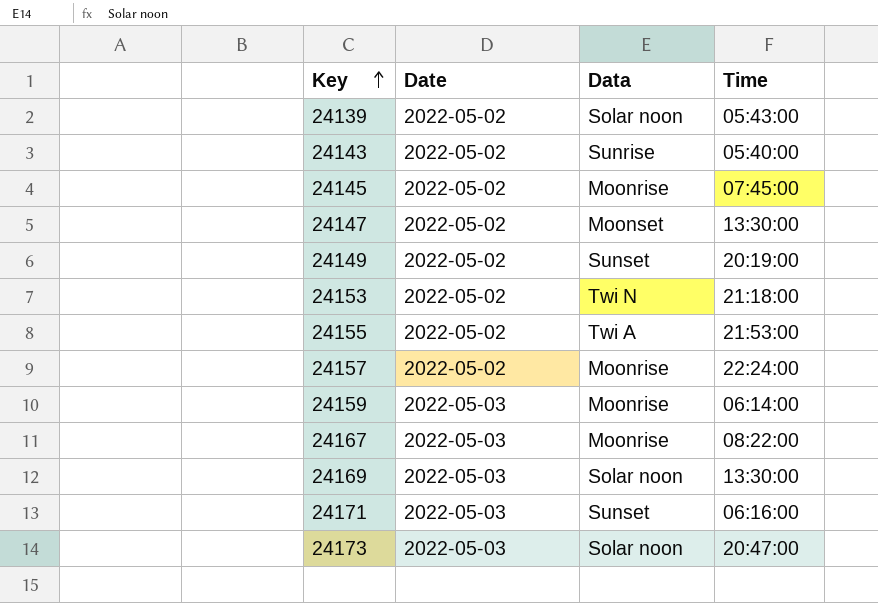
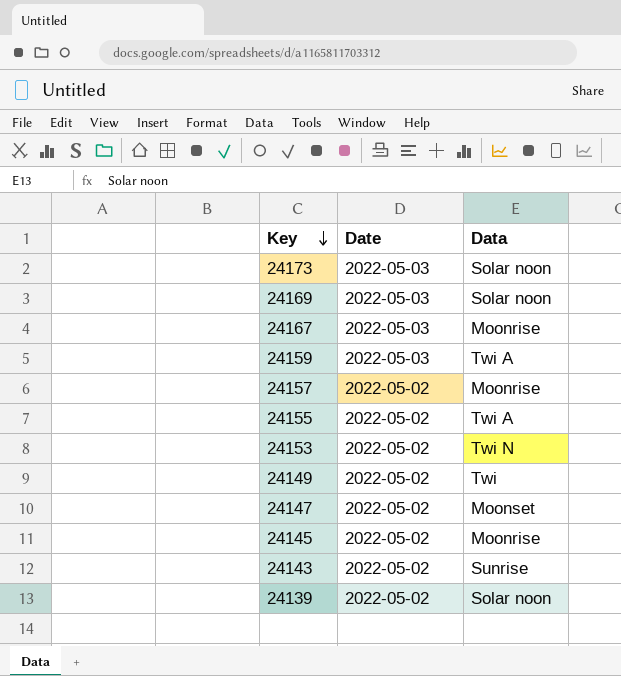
row order: Key ascending -> Key descending
column Time | position: 4 -> none
row 24171: 2022-05-03 | Sunset | 06:16:00 -> none
24159 | Data: Moonrise -> Twi A
24149 | Data: Sunset -> Twi

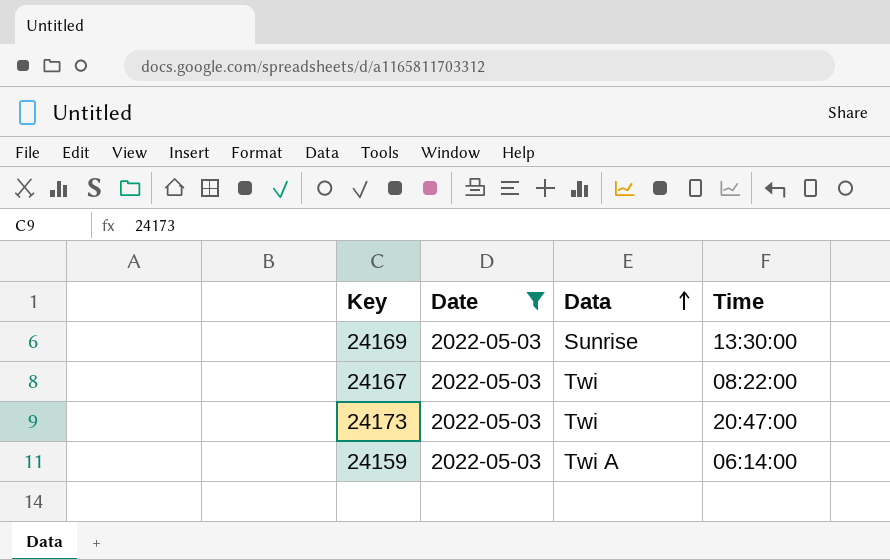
filter: none -> Date = 2022-05-03
row order: Key descending -> Data ascending
column Time | position: none -> 4
24169 | Data: Solar noon -> Sunrise
24167 | Data: Moonrise -> Twi
24173 | Data: Solar noon -> Twi

